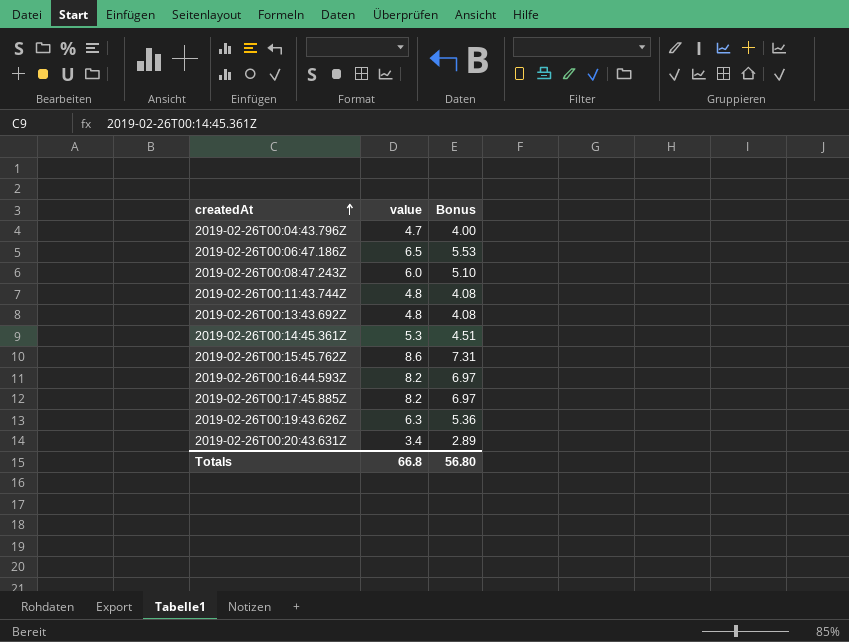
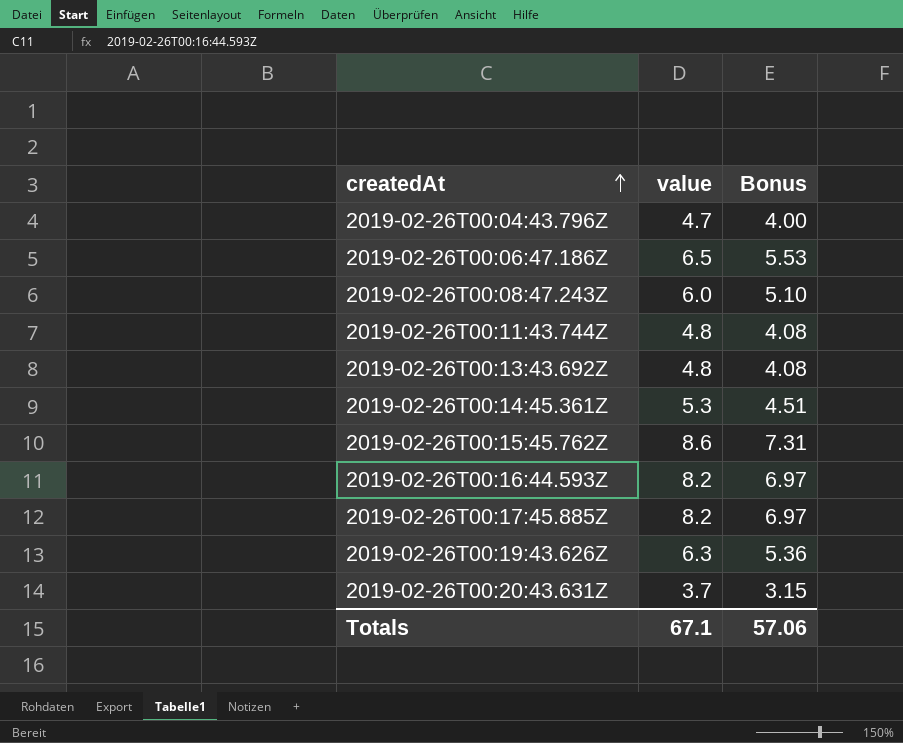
2019-02-26T00:20:43.631Z | value: 3.4 -> 3.7
2019-02-26T00:20:43.631Z | Bonus: 2.89 -> 3.15
Totals | value: 66.8 -> 67.1
Totals | Bonus: 56.80 -> 57.06

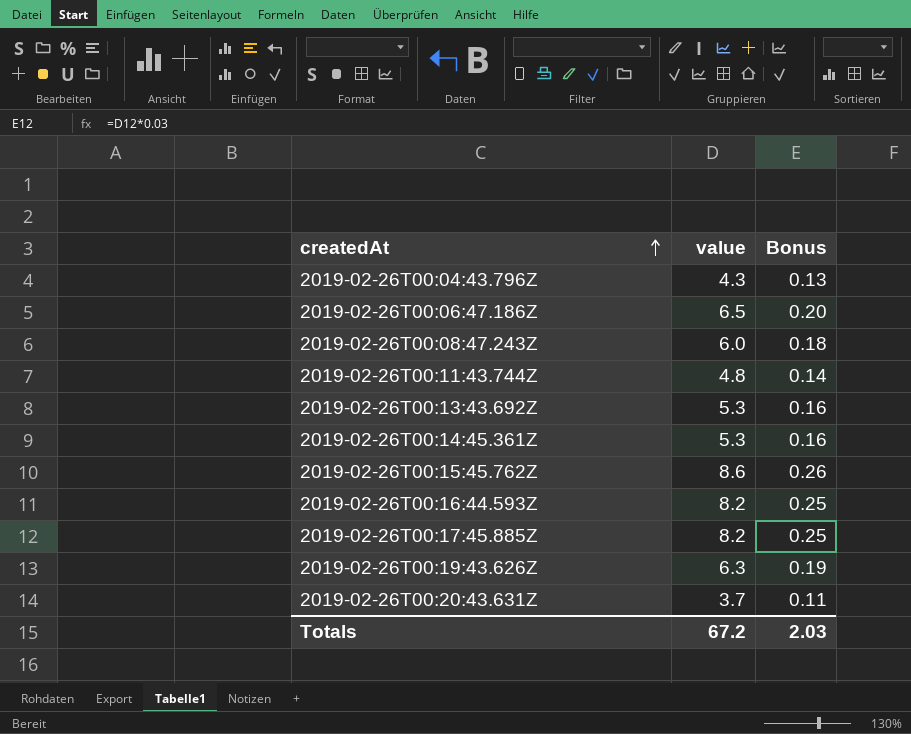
column Bonus | formula: [value] * 0.85 -> [value] * 0.03
2019-02-26T00:04:43.796Z | value: 4.7 -> 4.3
2019-02-26T00:13:43.692Z | value: 4.8 -> 5.3
Totals | value: 67.1 -> 67.2
Totals | Bonus: 57.06 -> 2.03

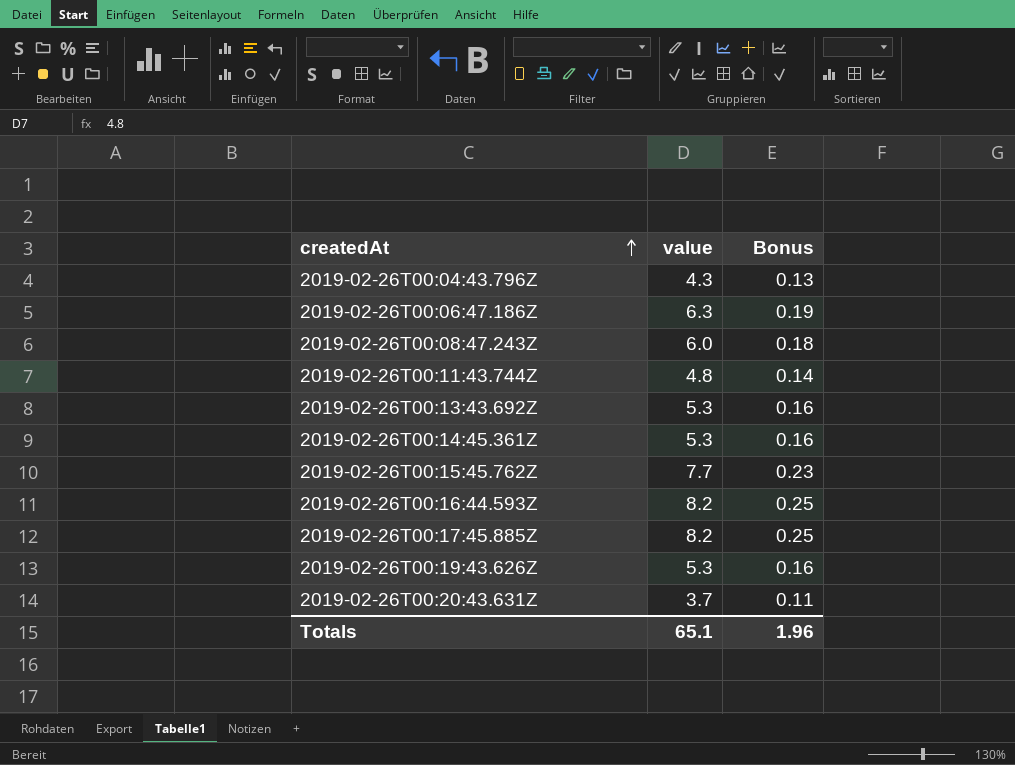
2019-02-26T00:06:47.186Z | value: 6.5 -> 6.3
2019-02-26T00:06:47.186Z | Bonus: 0.20 -> 0.19
2019-02-26T00:15:45.762Z | value: 8.6 -> 7.7
2019-02-26T00:15:45.762Z | Bonus: 0.26 -> 0.23
2019-02-26T00:19:43.626Z | value: 6.3 -> 5.3
2019-02-26T00:19:43.626Z | Bonus: 0.19 -> 0.16
Totals | value: 67.2 -> 65.1
Totals | Bonus: 2.03 -> 1.96

